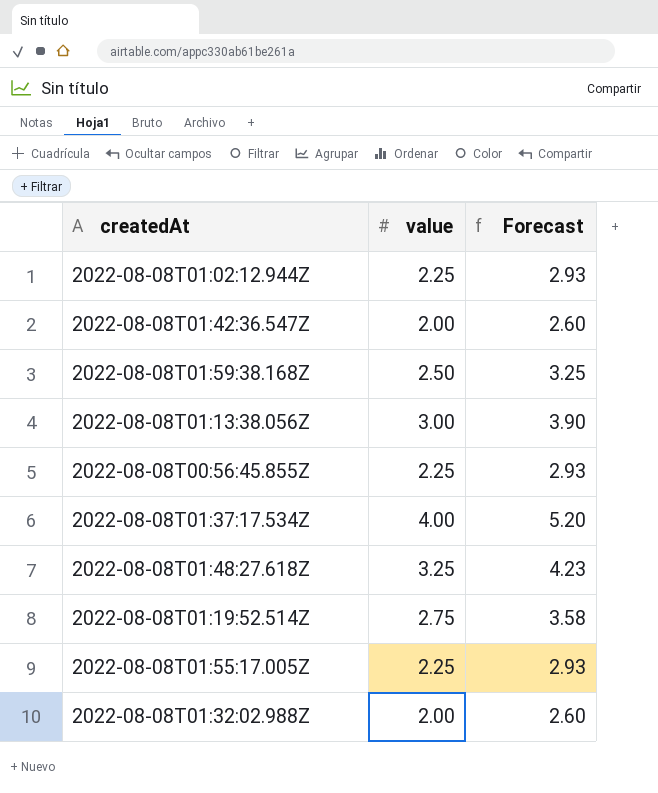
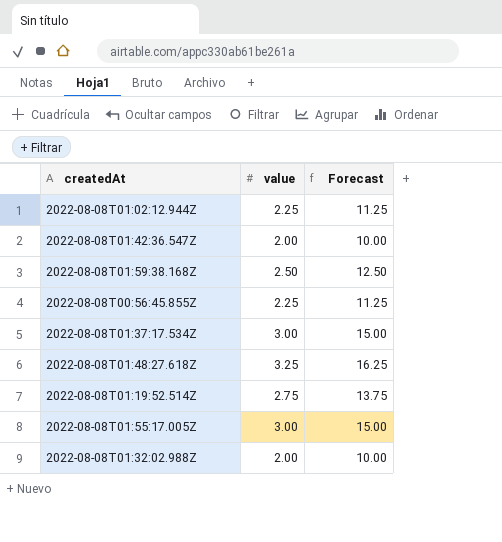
column Forecast | formula: [value] * 1.3 -> [value] * 5
row 2022-08-08T01:13:38.056Z: 3.00 | 3.90 -> none
2022-08-08T01:37:17.534Z | value: 4.00 -> 3.00
2022-08-08T01:55:17.005Z | value: 2.25 -> 3.00

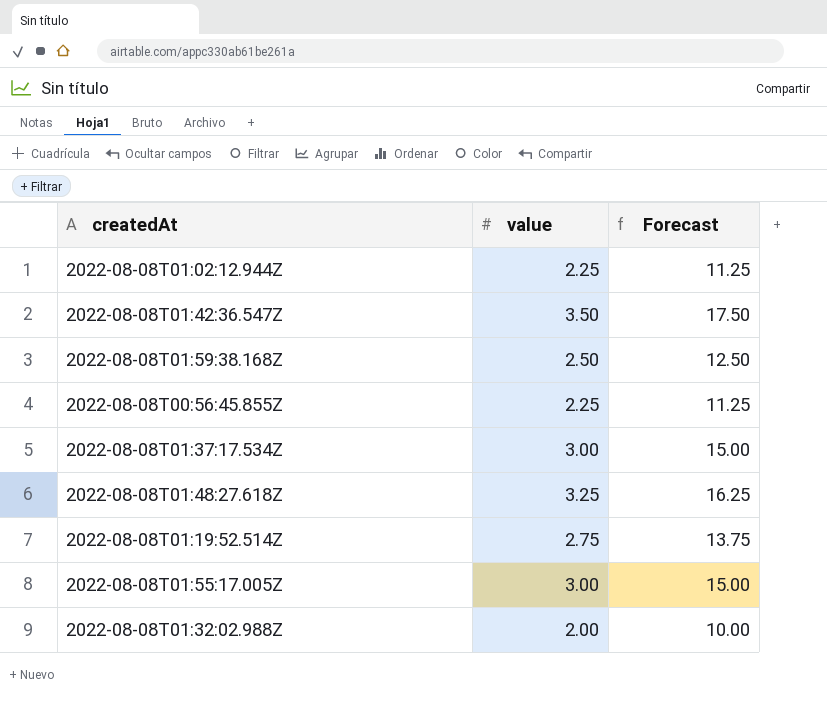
2022-08-08T01:42:36.547Z | value: 2.00 -> 3.50
2022-08-08T01:42:36.547Z | Forecast: 10.00 -> 17.50

